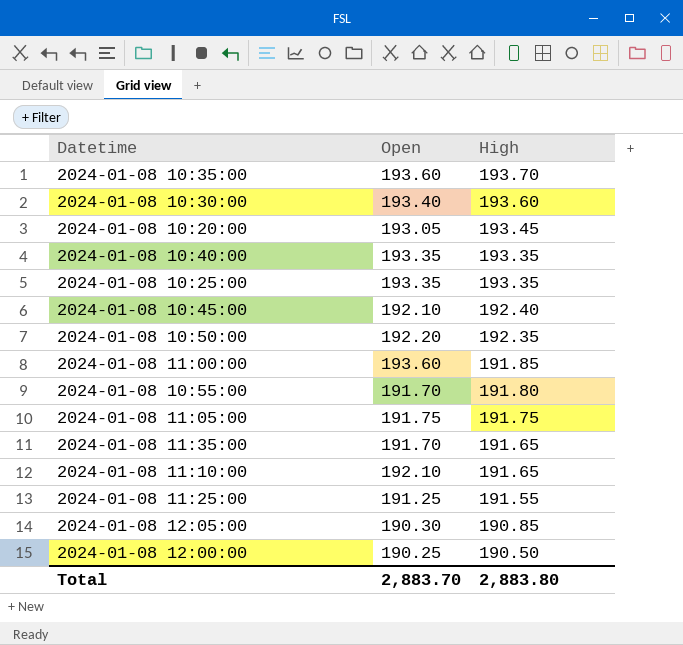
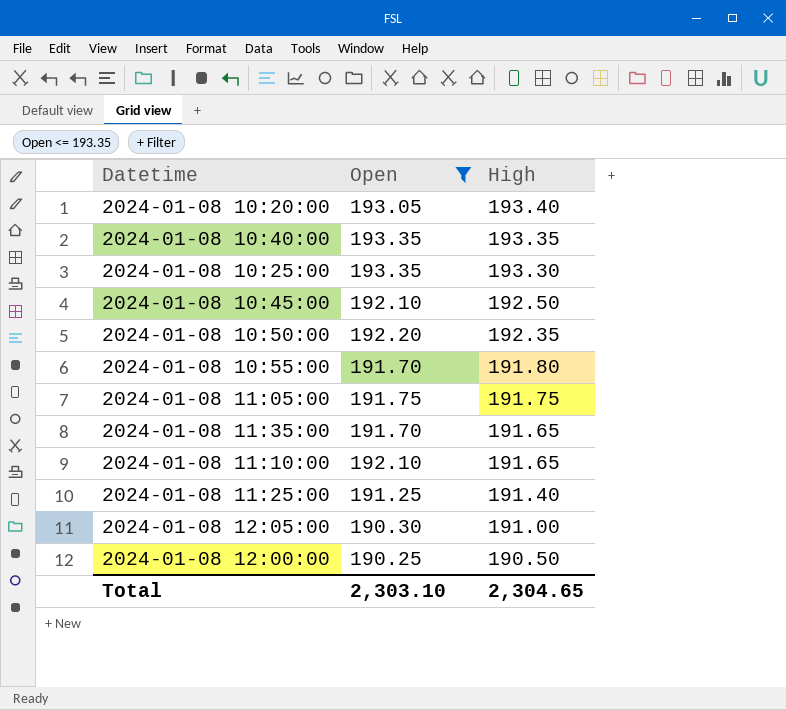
filter: none -> Open <= 193.35
2024-01-08 10:20:00 | High: 193.45 -> 193.40
2024-01-08 10:25:00 | High: 193.35 -> 193.30
2024-01-08 10:45:00 | High: 192.40 -> 192.50
2024-01-08 11:25:00 | High: 191.55 -> 191.40
2024-01-08 12:05:00 | High: 190.85 -> 191.00
Total | Open: 2,883.70 -> 2,303.10
Total | High: 2,883.80 -> 2,304.65

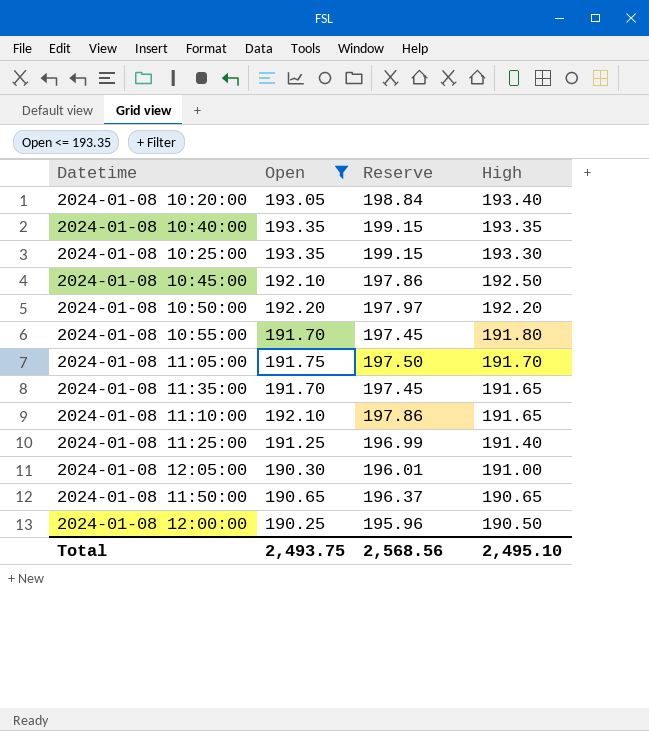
column Reserve | formula: none -> [Open] * 1.03
2024-01-08 10:50:00 | High: 192.35 -> 192.20
2024-01-08 11:05:00 | High: 191.75 -> 191.70
row 2024-01-08 11:50:00: none -> 190.65 | 196.37 | 190.65
Total | Open: 2,303.10 -> 2,493.75
Total | High: 2,304.65 -> 2,495.10

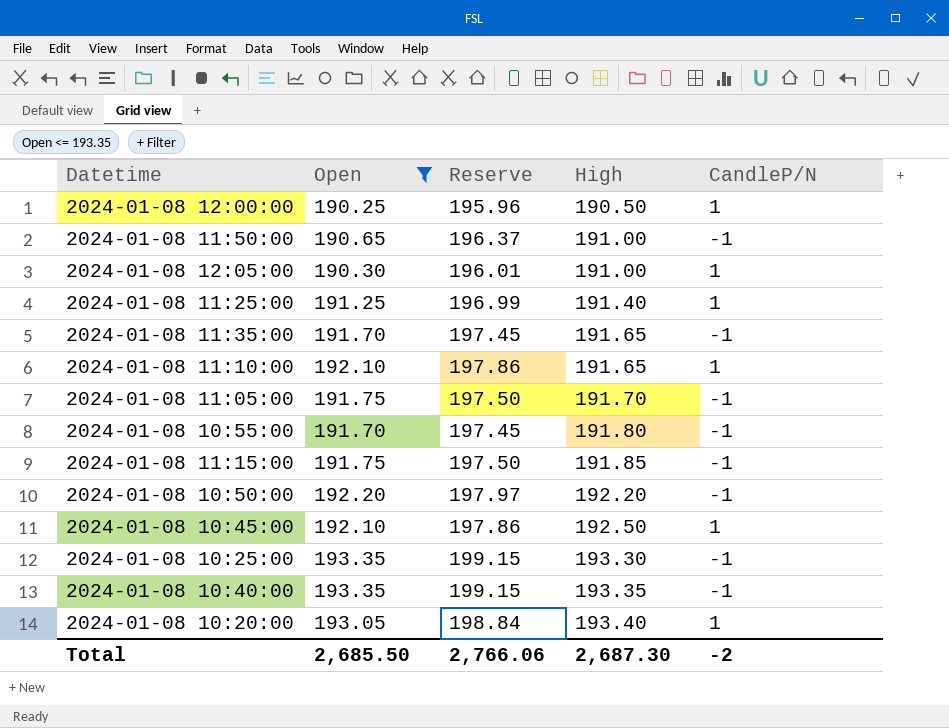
row order: High descending -> High ascending
column CandleP/N | position: none -> 5
2024-01-08 11:50:00 | High: 190.65 -> 191.00
row 2024-01-08 11:15:00: none -> 191.75 | 197.50 | 191.85 | -1
Total | Open: 2,493.75 -> 2,685.50
Total | Reserve: 2,568.56 -> 2,766.06
Total | High: 2,495.10 -> 2,687.30

